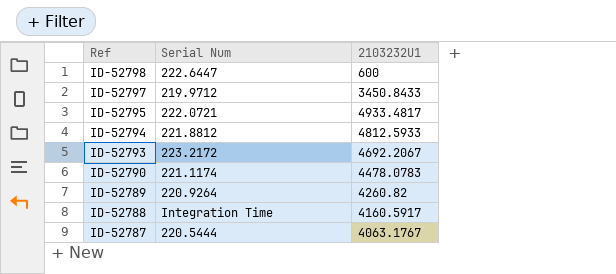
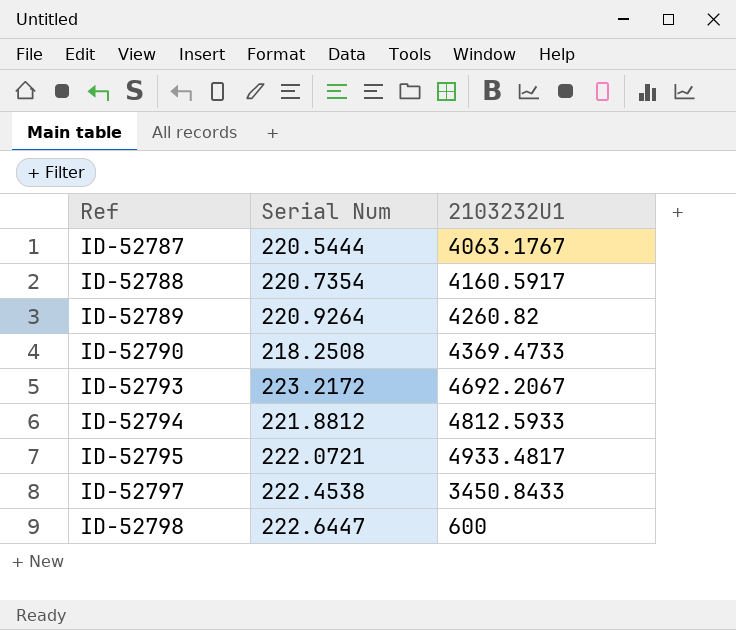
row order: Ref descending -> Ref ascending
ID-52788 | Serial Num: Integration Time -> 220.7354
ID-52790 | Serial Num: 221.1174 -> 218.2508
ID-52790 | 2103232U1: 4478.0783 -> 4369.4733
ID-52797 | Serial Num: 219.9712 -> 222.4538

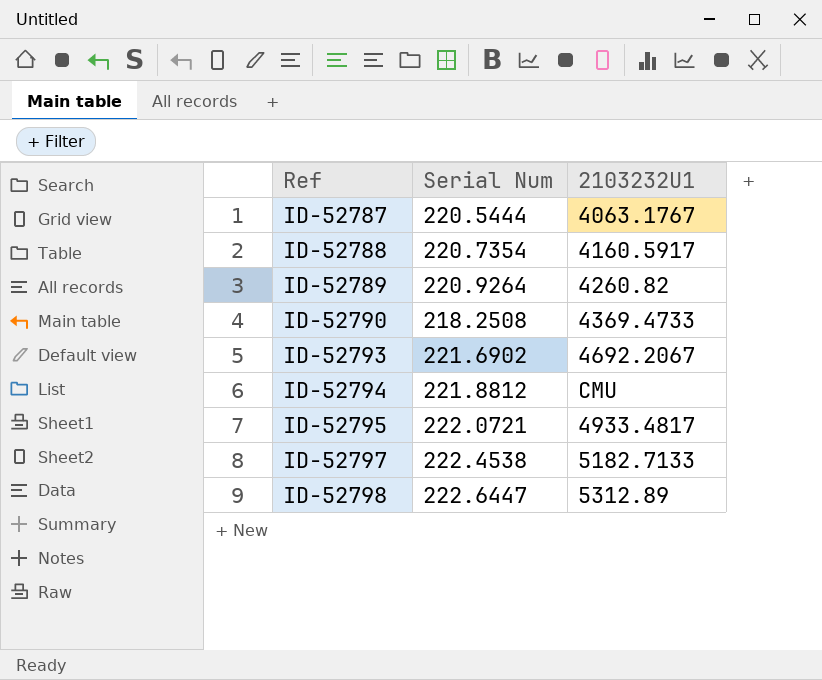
ID-52793 | Serial Num: 223.2172 -> 221.6902
ID-52794 | 2103232U1: 4812.5933 -> CMU
ID-52797 | 2103232U1: 3450.8433 -> 5182.7133
ID-52798 | 2103232U1: 600 -> 5312.89

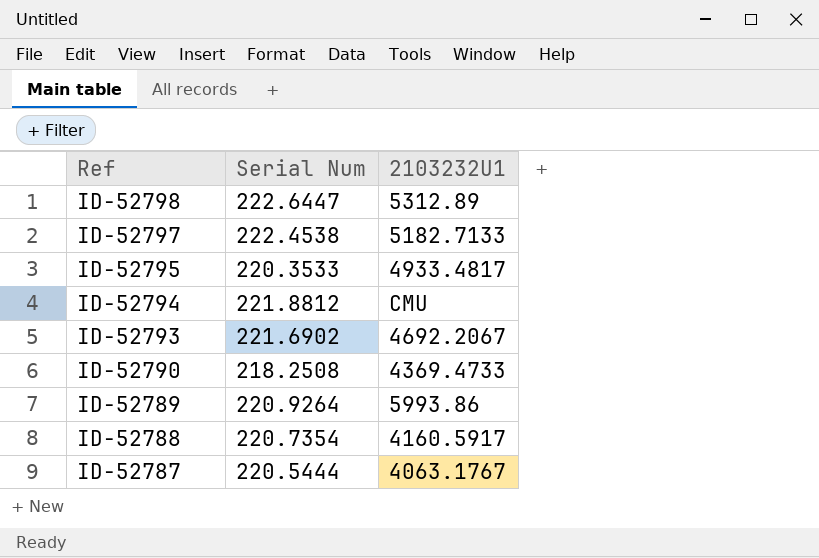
row order: Ref ascending -> Ref descending
ID-52795 | Serial Num: 222.0721 -> 220.3533
ID-52789 | 2103232U1: 4260.82 -> 5993.86

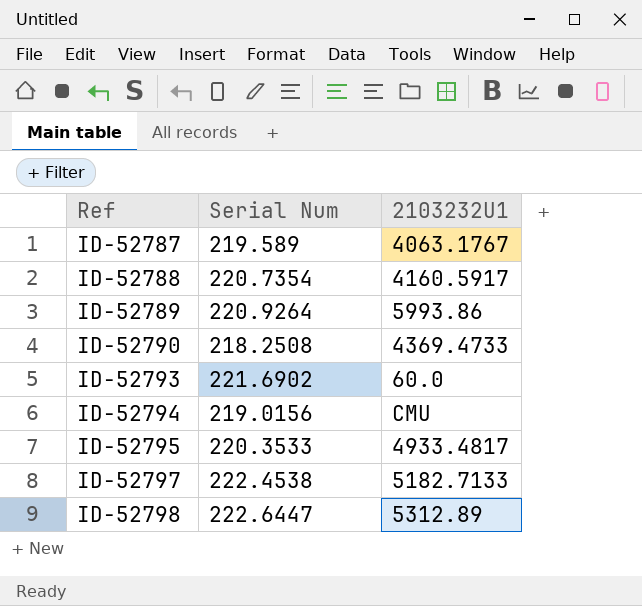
row order: Ref descending -> Ref ascending
ID-52787 | Serial Num: 220.5444 -> 219.589
ID-52793 | 2103232U1: 4692.2067 -> 60.0
ID-52794 | Serial Num: 221.8812 -> 219.0156

